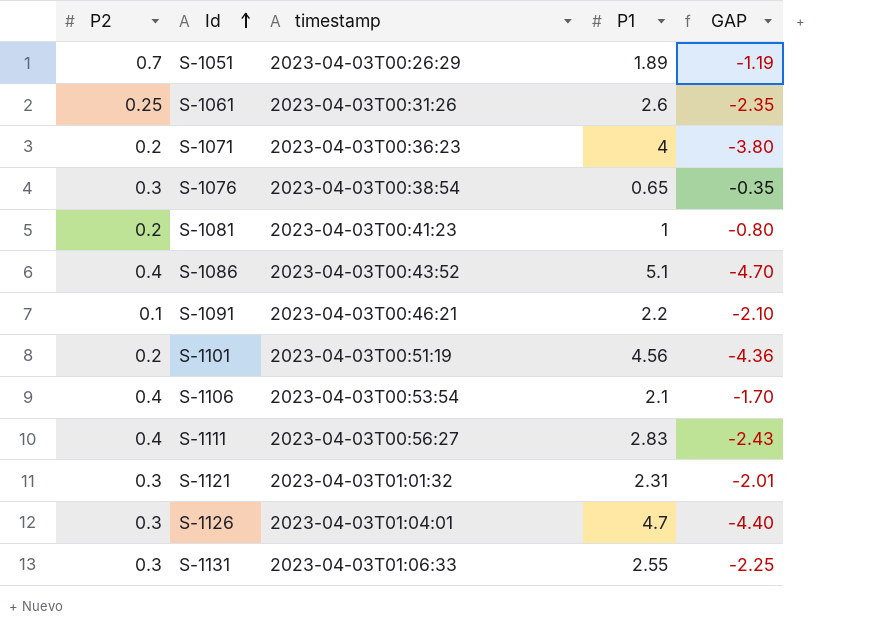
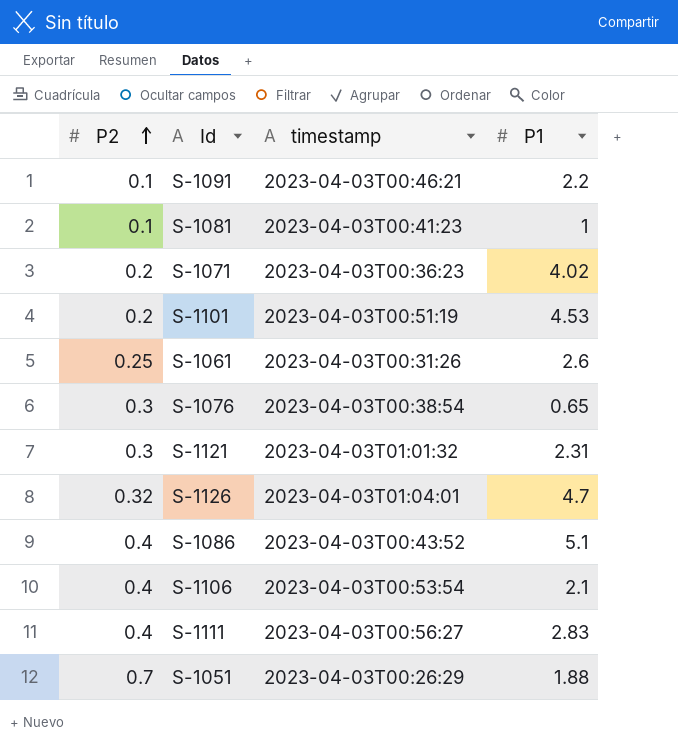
row order: Id ascending -> P2 ascending
column GAP | formula: [P2] - [P1] -> none
row S-1131: 0.3 | 2023-04-03T01:06:33 | 2.55 | -2.25 -> none
S-1081 | P2: 0.2 -> 0.1
S-1071 | P1: 4 -> 4.02
S-1101 | P1: 4.56 -> 4.53
S-1126 | P2: 0.3 -> 0.32
S-1051 | P1: 1.89 -> 1.88

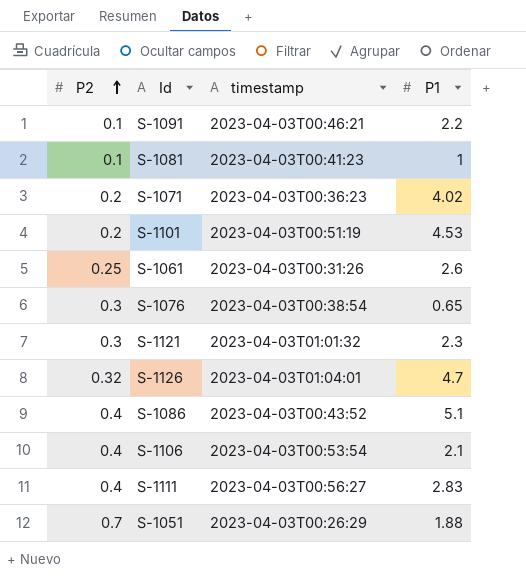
S-1121 | P1: 2.31 -> 2.3

